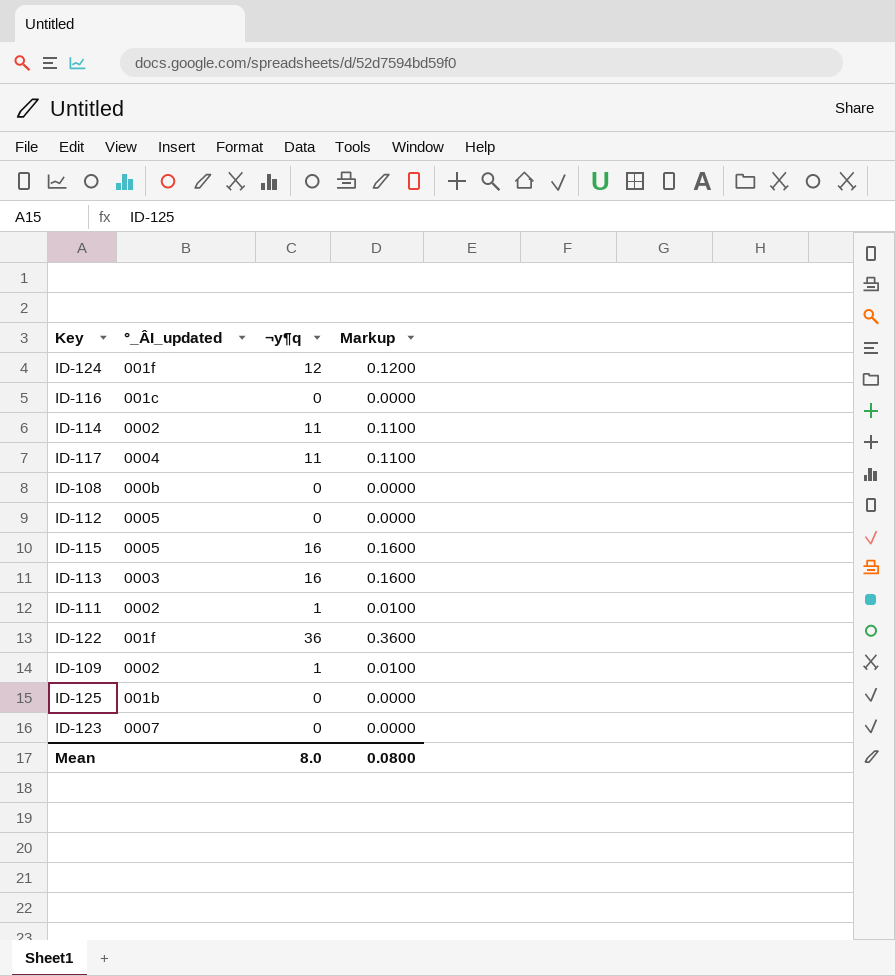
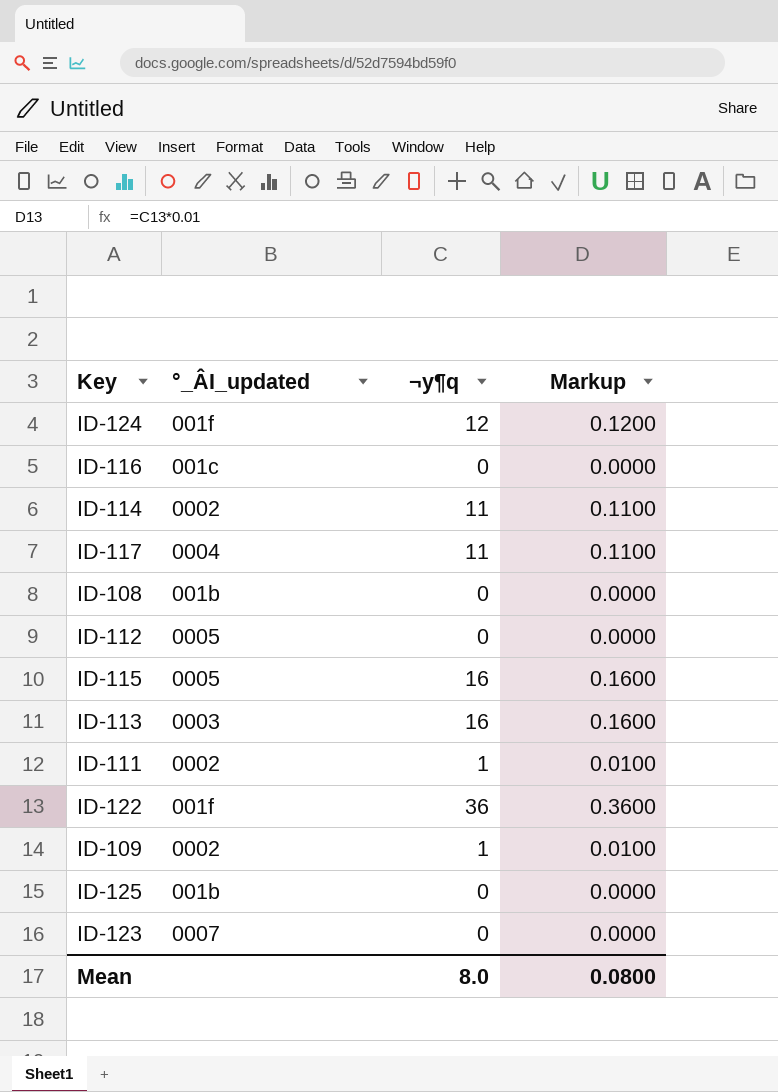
ID-108 | °_ÂI_updated: 000b -> 001b

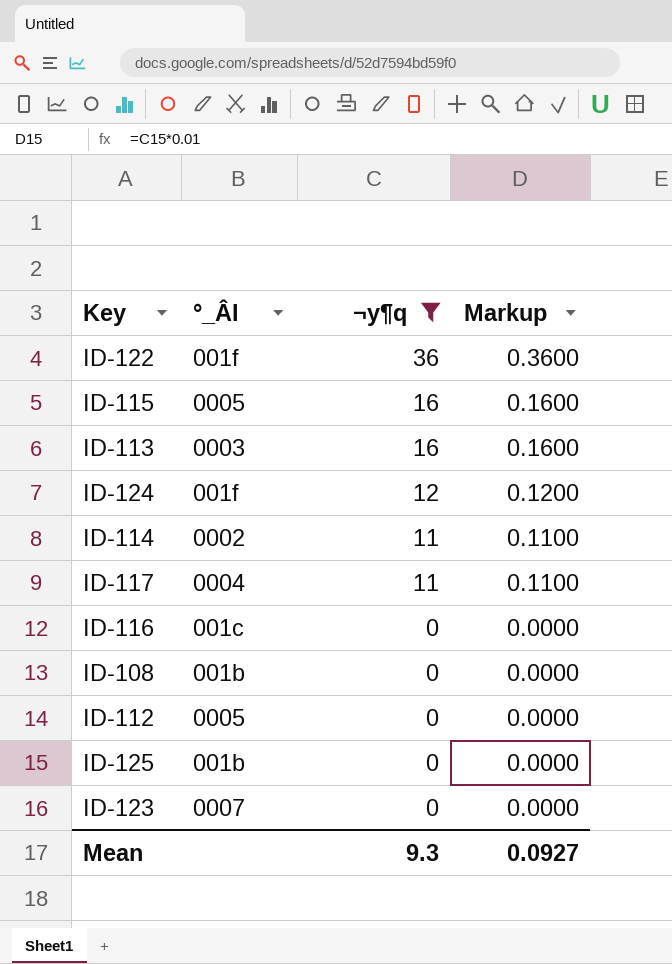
filter: none -> ¬y¶q != 1
row order: none -> ¬y¶q descending
column name: °_ÂI_updated -> °_ÂI
Mean | ¬y¶q: 8.0 -> 9.3
Mean | Markup: 0.0800 -> 0.0927

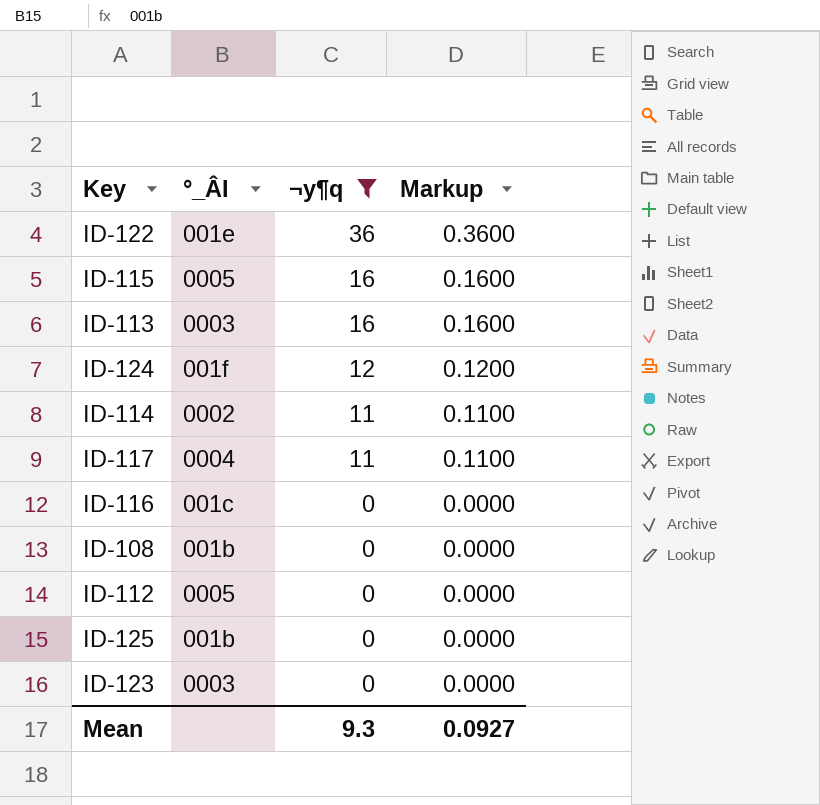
ID-122 | °_ÂI: 001f -> 001e
ID-123 | °_ÂI: 0007 -> 0003

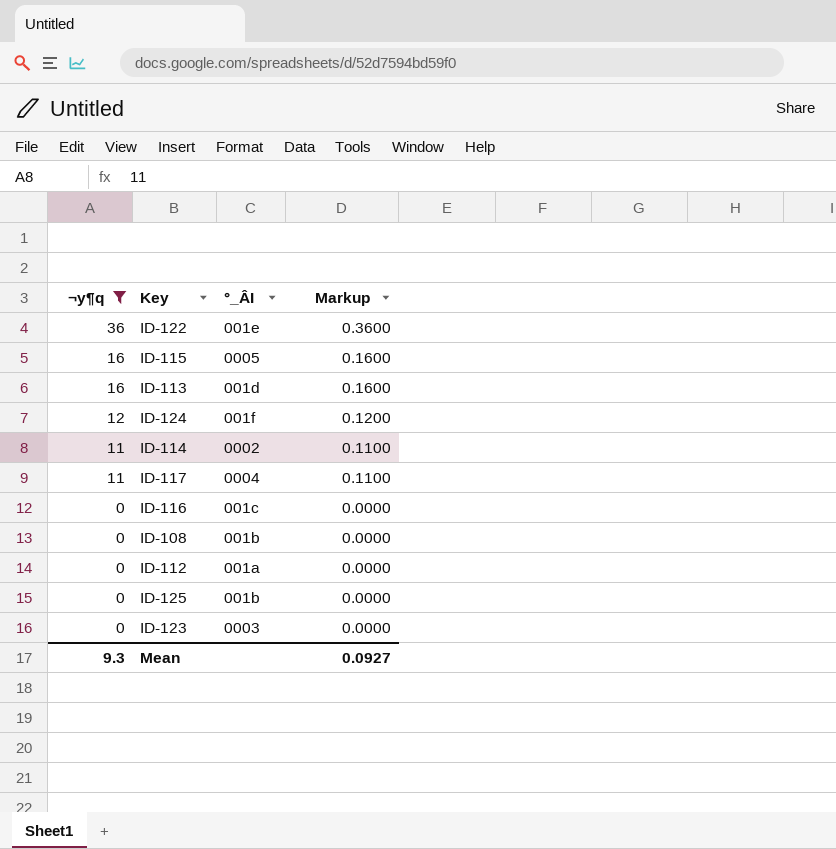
column ¬y¶q | position: 3 -> 1
ID-113 | °_ÂI: 0003 -> 001d
ID-112 | °_ÂI: 0005 -> 001a

